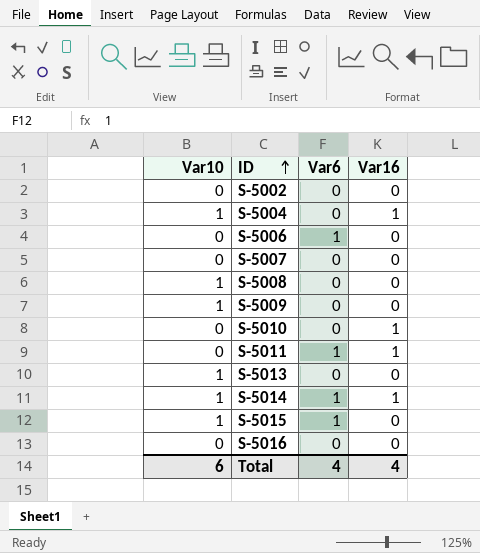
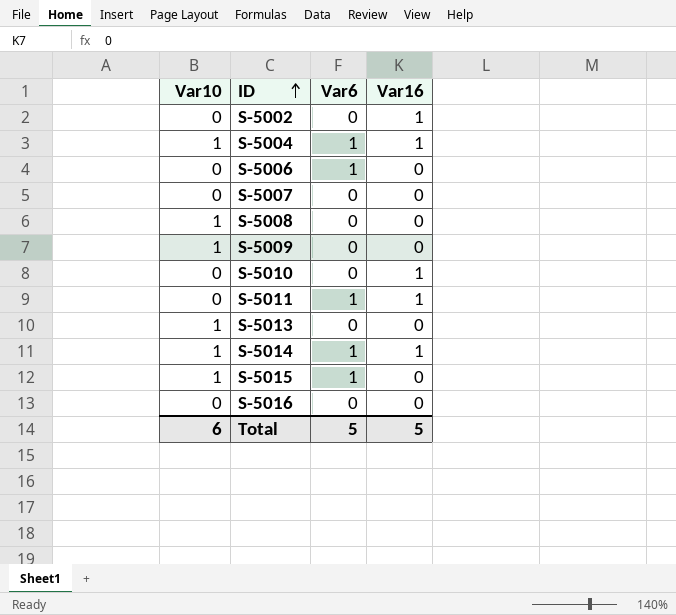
S-5002 | Var16: 0 -> 1
S-5004 | Var6: 0 -> 1
Total | Var6: 4 -> 5
Total | Var16: 4 -> 5

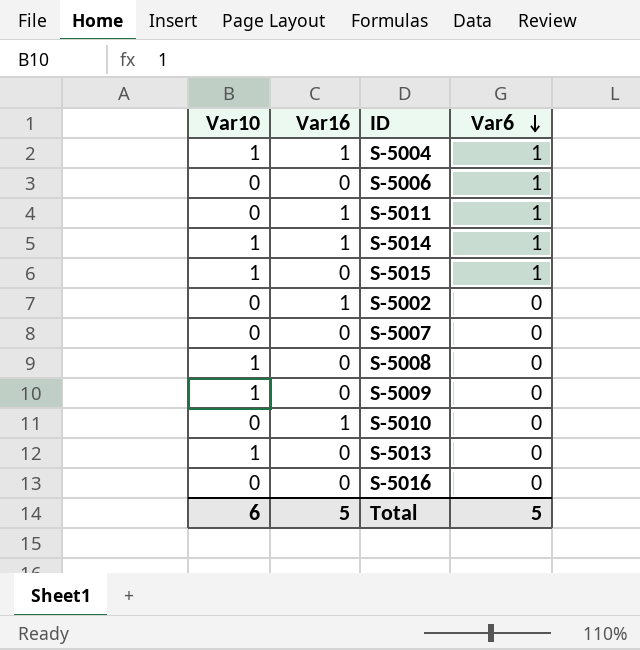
row order: ID ascending -> Var6 descending
column Var16 | position: 4 -> 2

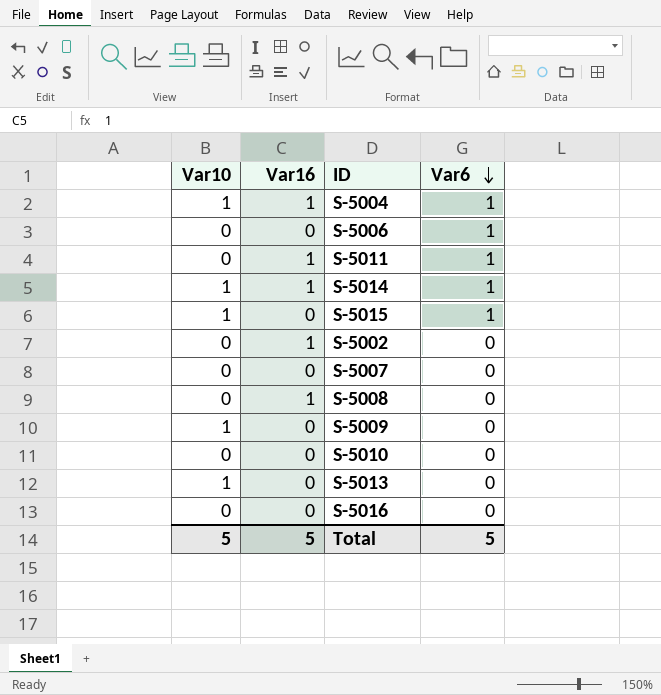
S-5008 | Var10: 1 -> 0
S-5008 | Var16: 0 -> 1
S-5010 | Var16: 1 -> 0
Total | Var10: 6 -> 5

